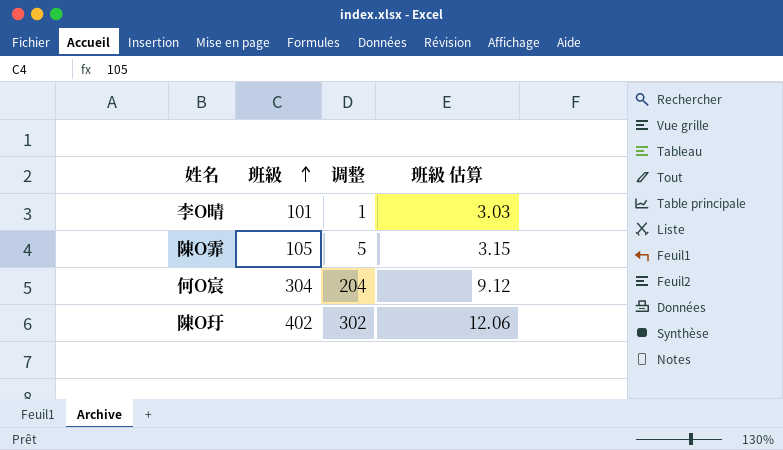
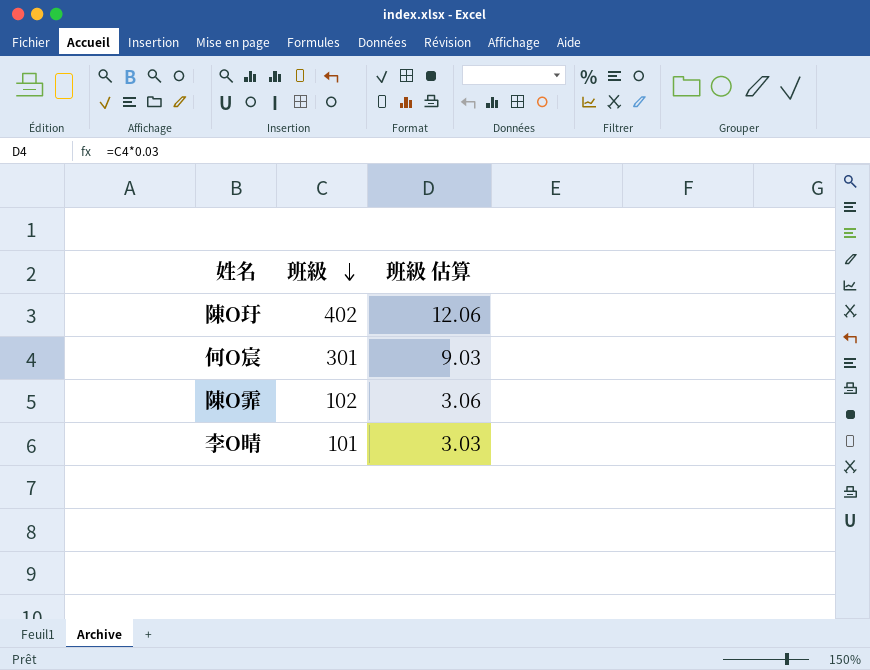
row order: 班級 ascending -> 班級 descending
column 调整 | formula: [班級] - 100 -> none
何O宸 | 班級: 304 -> 301
何O宸 | 班級 估算: 9.12 -> 9.03
陳O霏 | 班級: 105 -> 102
陳O霏 | 班級 估算: 3.15 -> 3.06

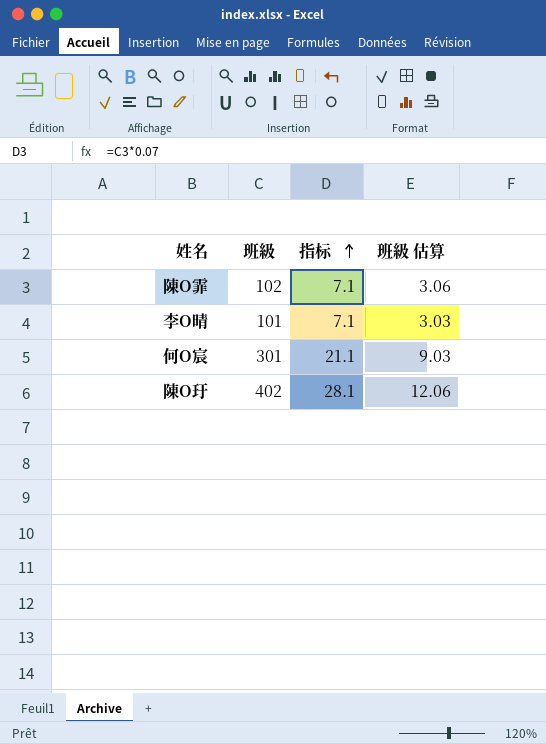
row order: 班級 descending -> 指标 ascending
column 指标 | formula: none -> [班級] * 0.07

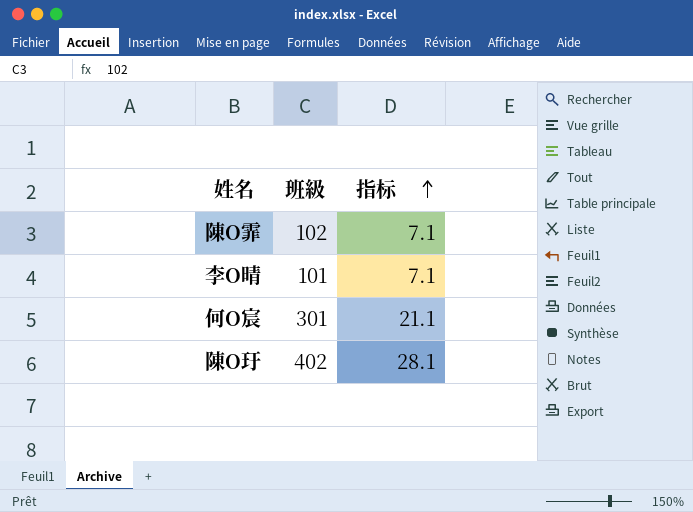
column 班級 估算 | formula: [班級] * 0.03 -> none

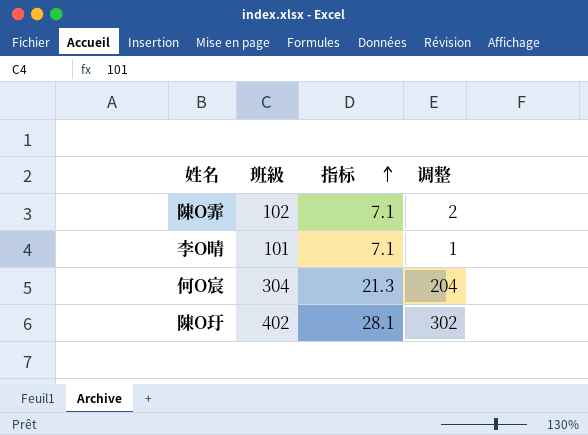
column 调整 | formula: none -> [班級] - 100
何O宸 | 班級: 301 -> 304
何O宸 | 指标: 21.1 -> 21.3

